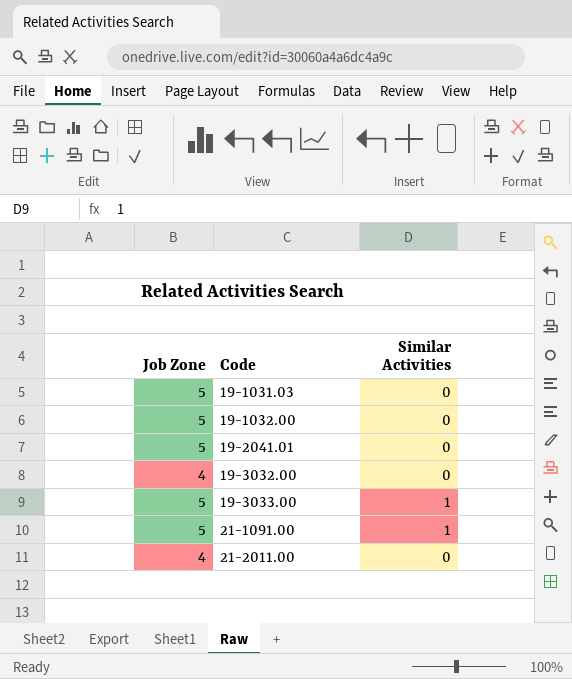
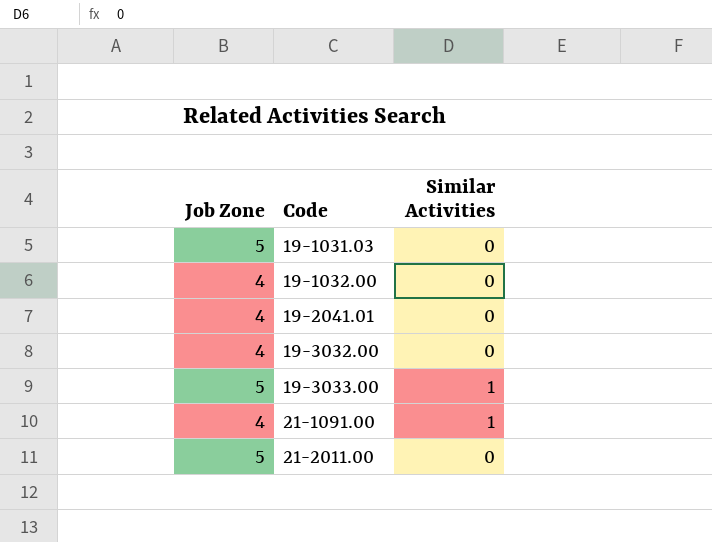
19-1032.00 | Job Zone: 5 -> 4
19-2041.01 | Job Zone: 5 -> 4
21-1091.00 | Job Zone: 5 -> 4
21-2011.00 | Job Zone: 4 -> 5

